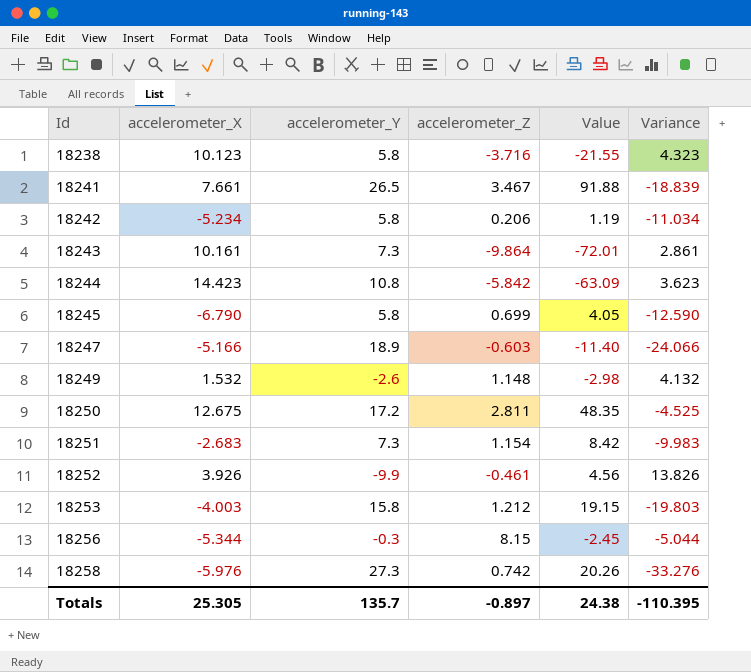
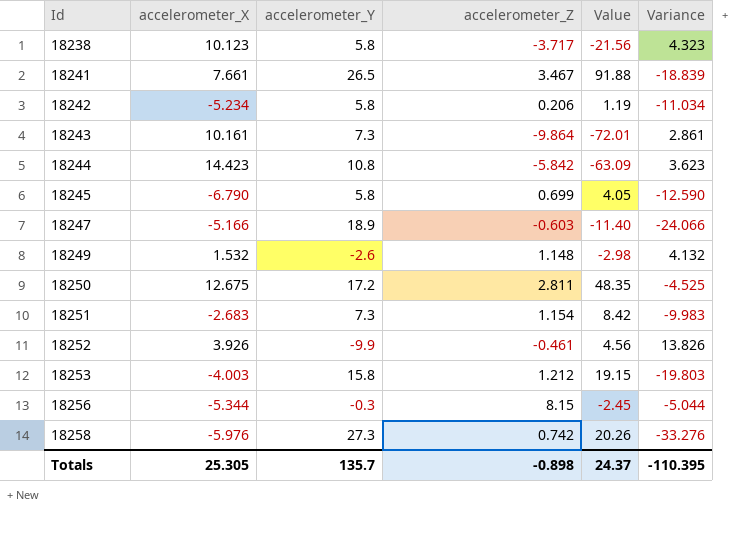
18238 | accelerometer_Z: -3.716 -> -3.717
18238 | Value: -21.55 -> -21.56
Totals | accelerometer_Z: -0.897 -> -0.898
Totals | Value: 24.38 -> 24.37

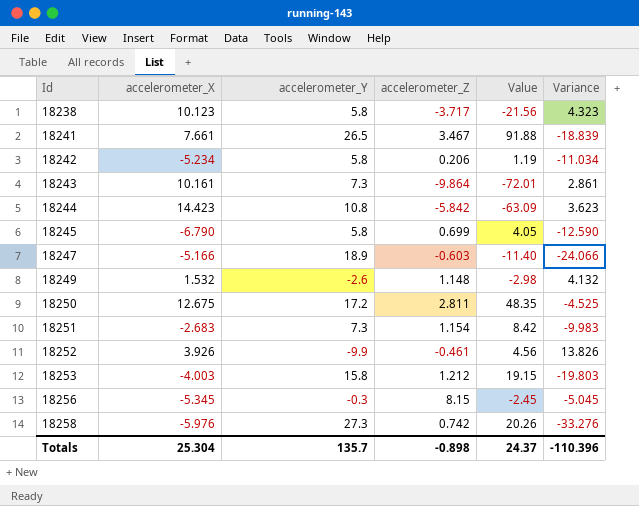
18256 | accelerometer_X: -5.344 -> -5.345
18256 | Variance: -5.044 -> -5.045
Totals | accelerometer_X: 25.305 -> 25.304
Totals | Variance: -110.395 -> -110.396

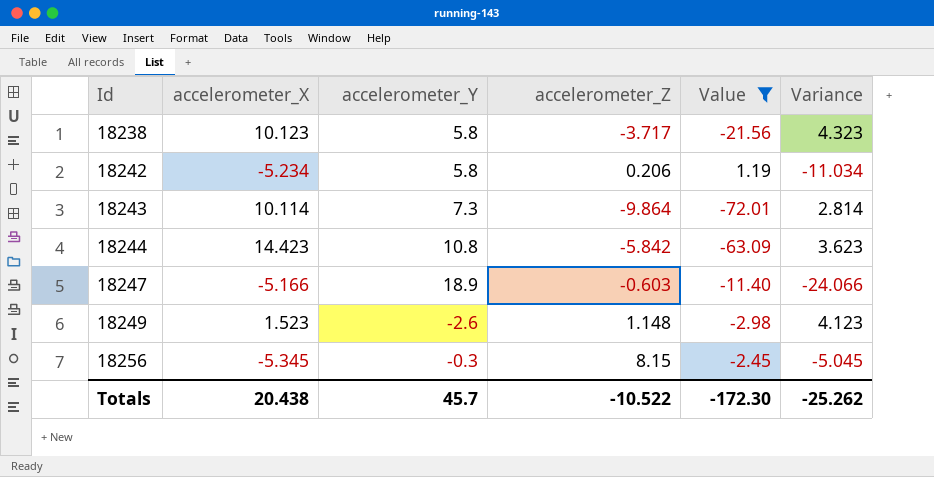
filter: none -> Value <= 1.19
18243 | accelerometer_X: 10.161 -> 10.114
18243 | Variance: 2.861 -> 2.814
18249 | accelerometer_X: 1.532 -> 1.523
18249 | Variance: 4.132 -> 4.123
Totals | accelerometer_X: 25.304 -> 20.438
Totals | accelerometer_Y: 135.7 -> 45.7
Totals | accelerometer_Z: -0.898 -> -10.522
Totals | Value: 24.37 -> -172.30
Totals | Variance: -110.396 -> -25.262

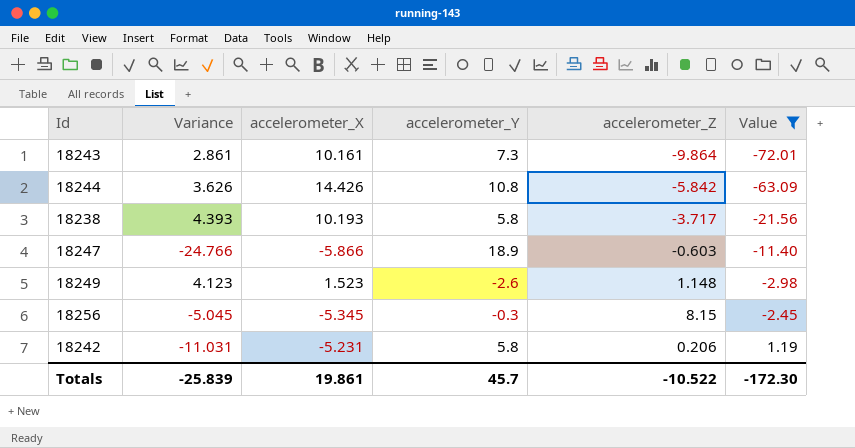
row order: Id ascending -> Value ascending
column Variance | position: 6 -> 2
18243 | Variance: 2.814 -> 2.861
18243 | accelerometer_X: 10.114 -> 10.161
18244 | Variance: 3.623 -> 3.626
18244 | accelerometer_X: 14.423 -> 14.426
18238 | Variance: 4.323 -> 4.393
18238 | accelerometer_X: 10.123 -> 10.193
18247 | Variance: -24.066 -> -24.766
18247 | accelerometer_X: -5.166 -> -5.866
18242 | Variance: -11.034 -> -11.031
18242 | accelerometer_X: -5.234 -> -5.231
Totals | Variance: -25.262 -> -25.839
Totals | accelerometer_X: 20.438 -> 19.861

